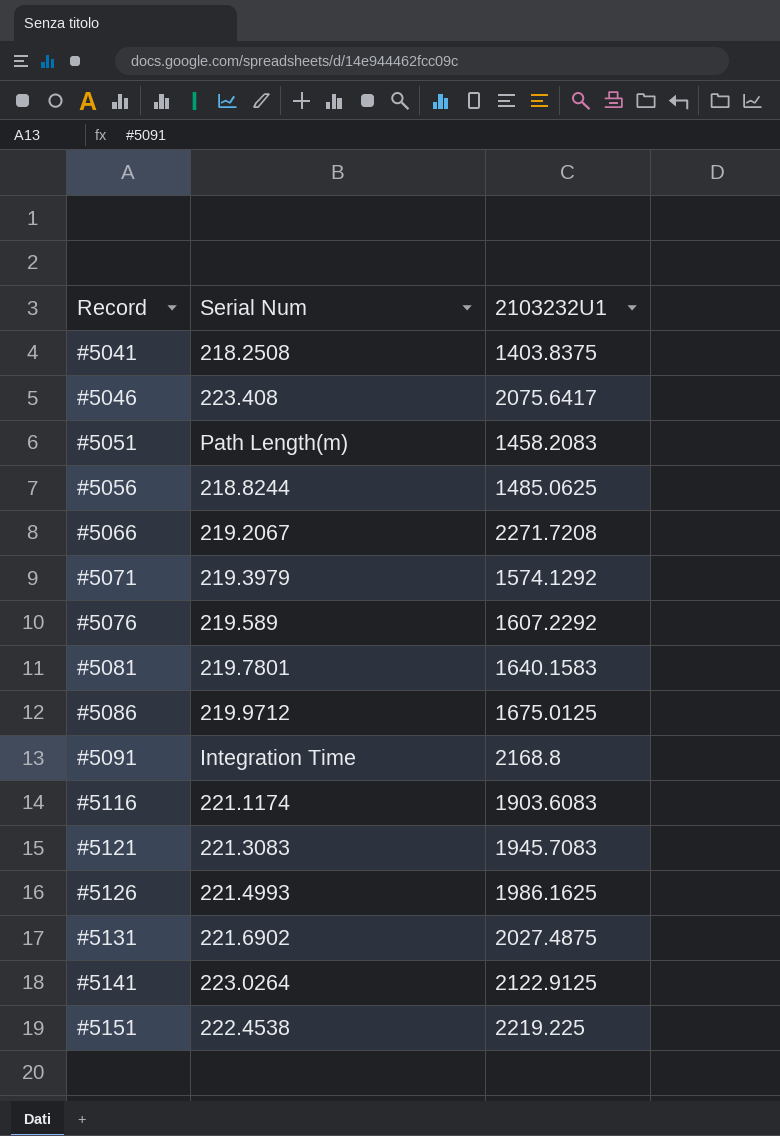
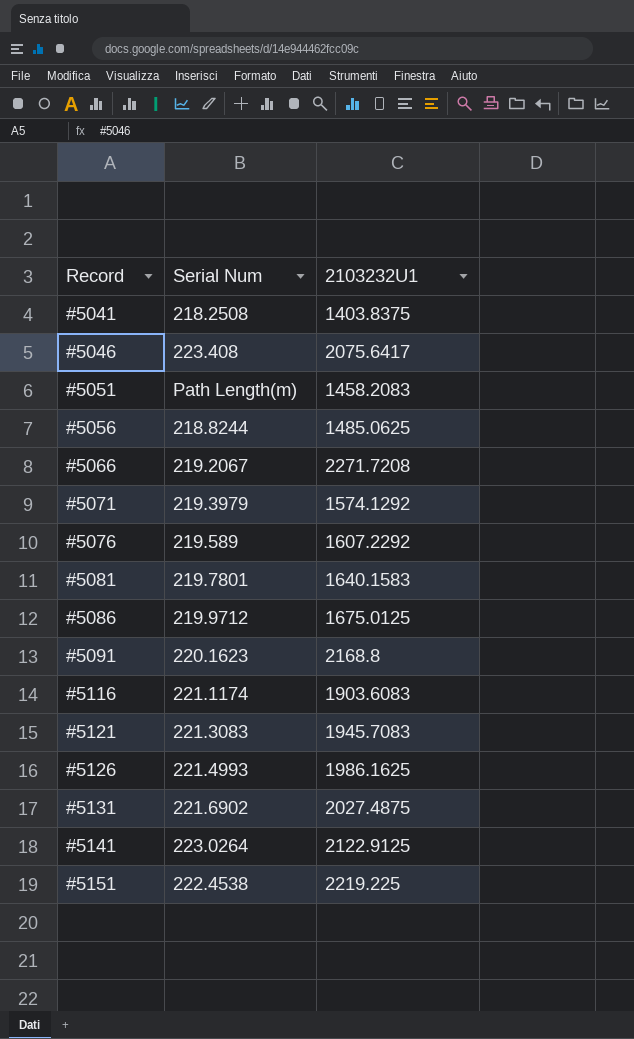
#5091 | Serial Num: Integration Time -> 220.1623

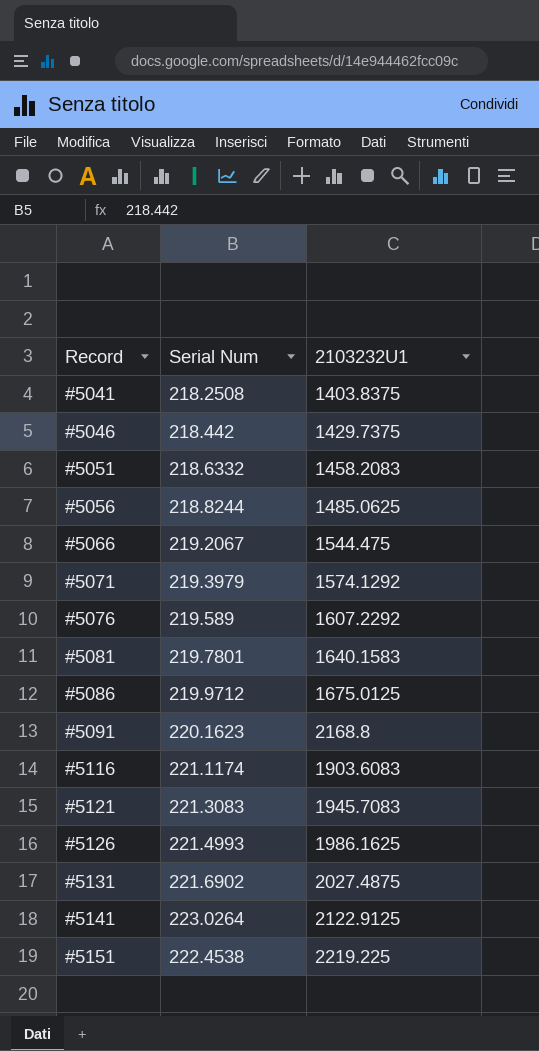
#5046 | Serial Num: 223.408 -> 218.442
#5046 | 2103232U1: 2075.6417 -> 1429.7375
#5051 | Serial Num: Path Length(m) -> 218.6332
#5066 | 2103232U1: 2271.7208 -> 1544.475

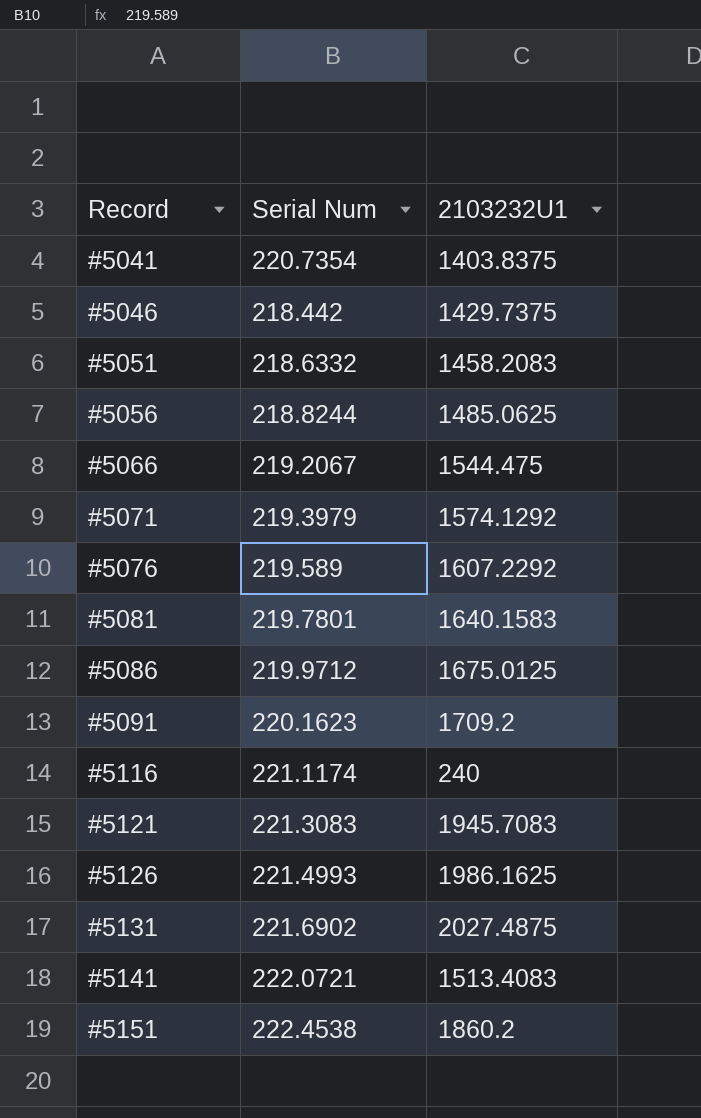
#5041 | Serial Num: 218.2508 -> 220.7354
#5091 | 2103232U1: 2168.8 -> 1709.2
#5116 | 2103232U1: 1903.6083 -> 240
#5141 | Serial Num: 223.0264 -> 222.0721
#5141 | 2103232U1: 2122.9125 -> 1513.4083
#5151 | 2103232U1: 2219.225 -> 1860.2

